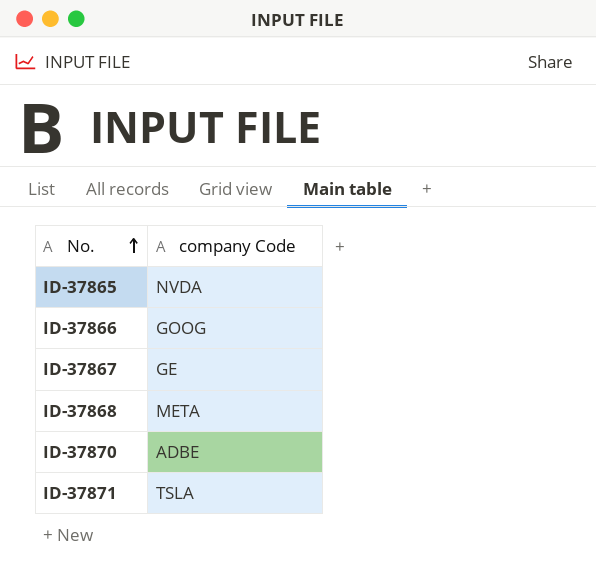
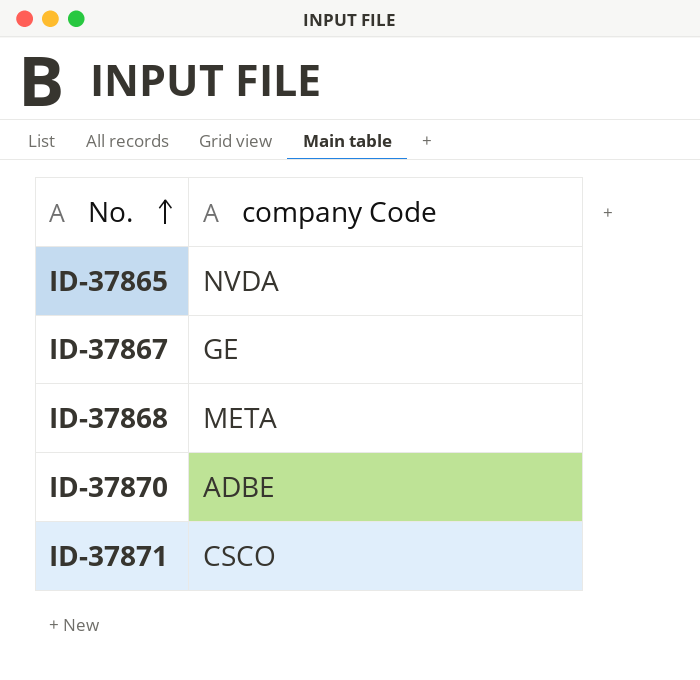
row ID-37866: GOOG -> none
ID-37871 | company Code: TSLA -> CSCO

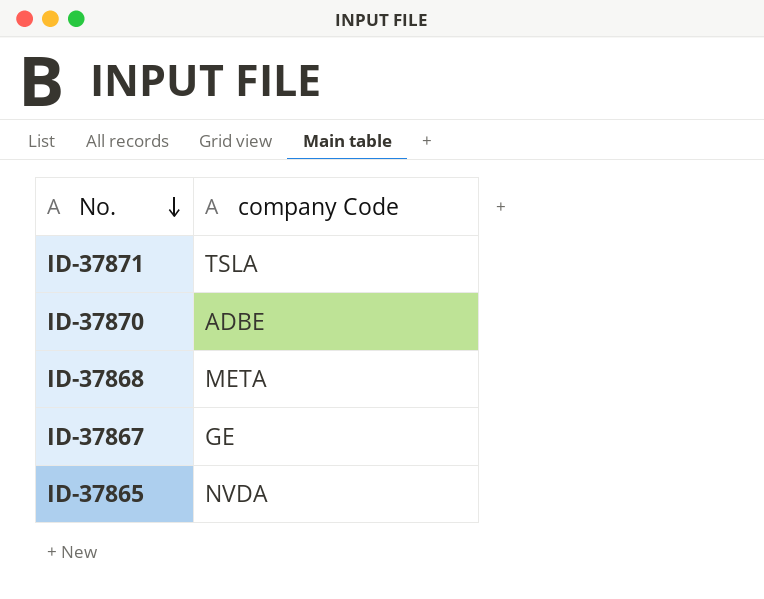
row order: No. ascending -> No. descending
ID-37871 | company Code: CSCO -> TSLA

